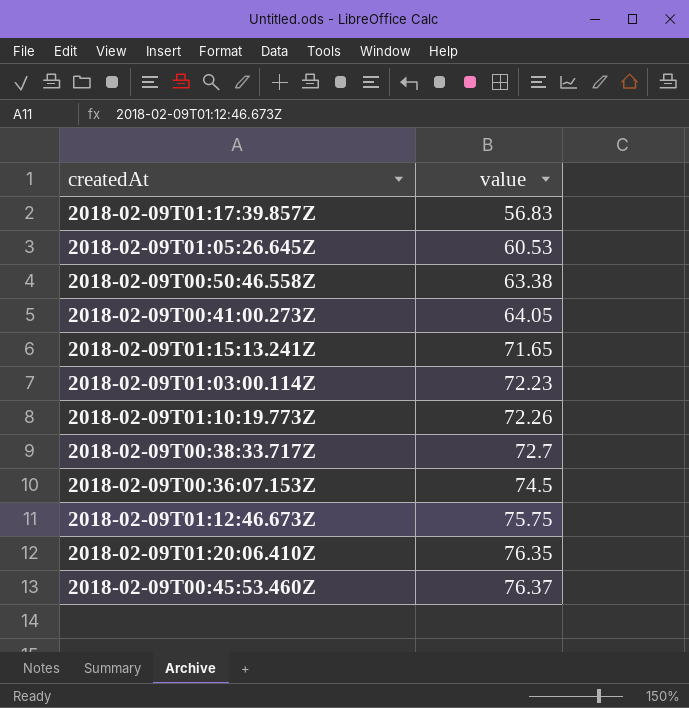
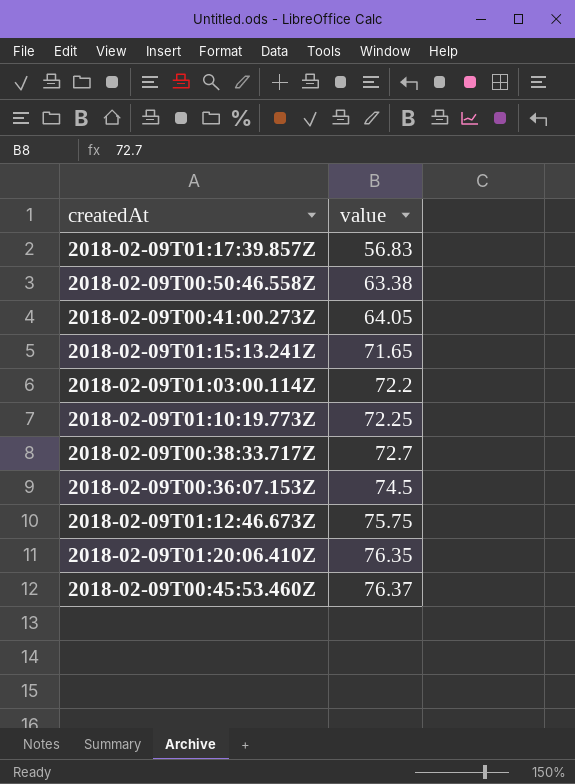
row 2018-02-09T01:05:26.645Z: 60.53 -> none
2018-02-09T01:03:00.114Z | value: 72.23 -> 72.2
2018-02-09T01:10:19.773Z | value: 72.26 -> 72.25

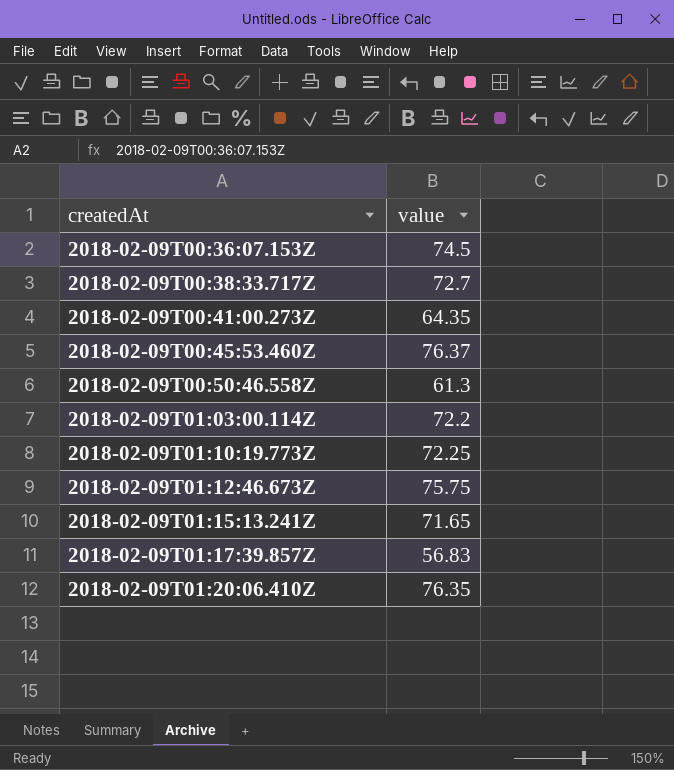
row order: value ascending -> createdAt ascending
2018-02-09T00:41:00.273Z | value: 64.05 -> 64.35
2018-02-09T00:50:46.558Z | value: 63.38 -> 61.3

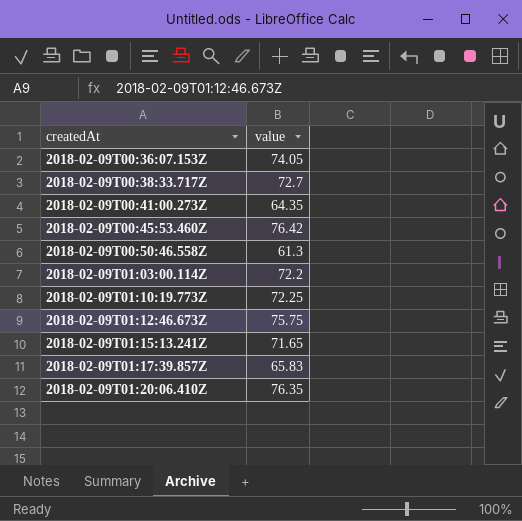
2018-02-09T00:36:07.153Z | value: 74.5 -> 74.05
2018-02-09T00:45:53.460Z | value: 76.37 -> 76.42
2018-02-09T01:17:39.857Z | value: 56.83 -> 65.83

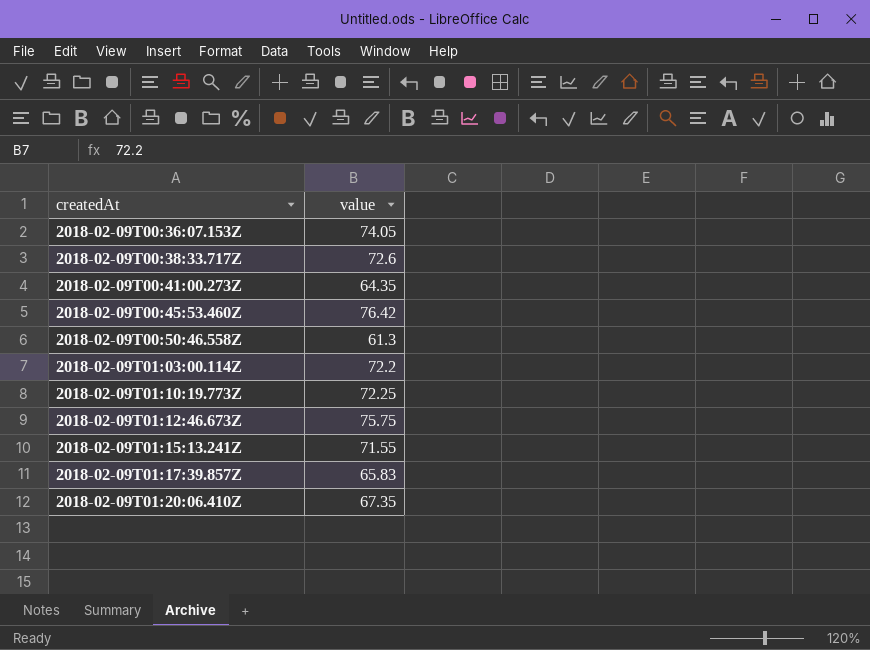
2018-02-09T00:38:33.717Z | value: 72.7 -> 72.6
2018-02-09T01:15:13.241Z | value: 71.65 -> 71.55
2018-02-09T01:20:06.410Z | value: 76.35 -> 67.35

